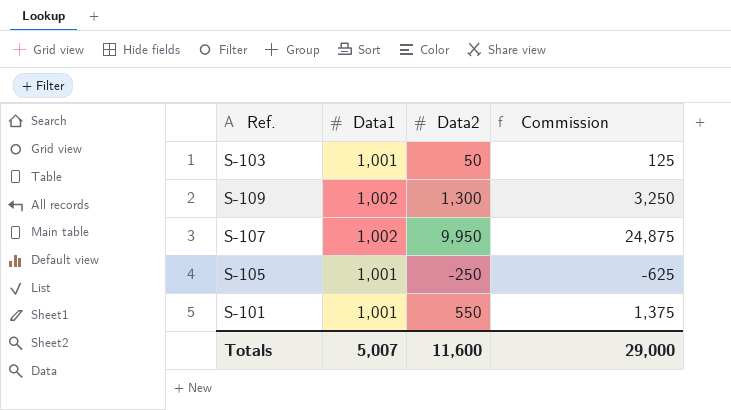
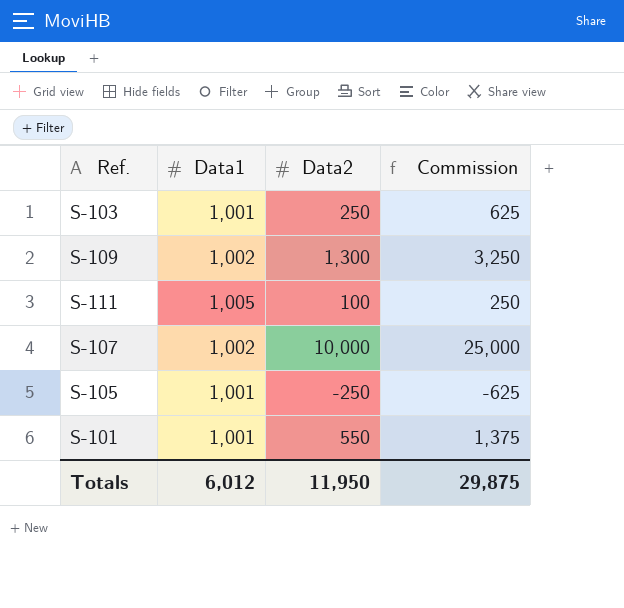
S-103 | Data2: 50 -> 250
S-103 | Commission: 125 -> 625
row S-111: none -> 1,005 | 100 | 250
S-107 | Data2: 9,950 -> 10,000
S-107 | Commission: 24,875 -> 25,000
Totals | Data1: 5,007 -> 6,012
Totals | Data2: 11,600 -> 11,950
Totals | Commission: 29,000 -> 29,875

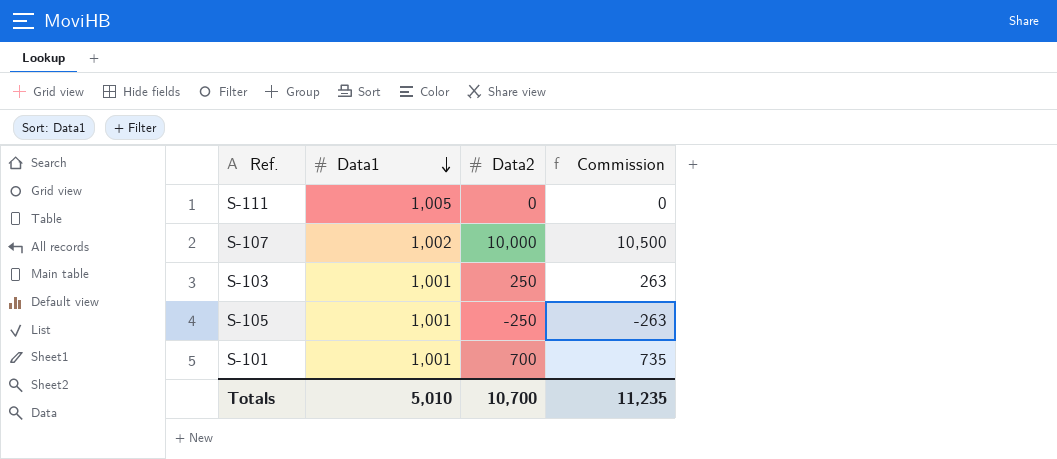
row order: none -> Data1 descending
column Commission | formula: [Data2] * 2.5 -> [Data2] * 1.05
row S-109: 1,002 | 1,300 | 3,250 -> none
S-111 | Data2: 100 -> 0
S-101 | Data2: 550 -> 700
Totals | Data1: 6,012 -> 5,010
Totals | Data2: 11,950 -> 10,700
Totals | Commission: 29,875 -> 11,235

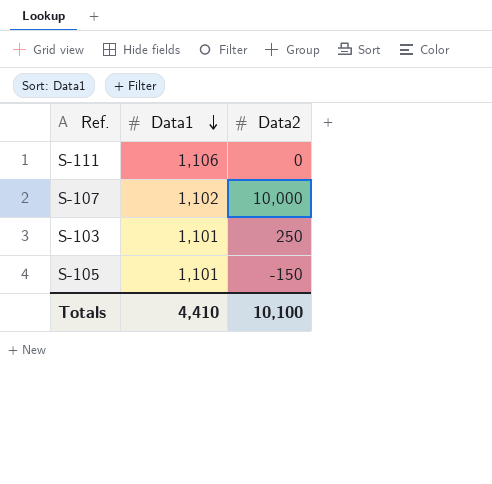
column Commission | formula: [Data2] * 1.05 -> none
row S-101: 1,001 | 700 | 735 -> none
S-111 | Data1: 1,005 -> 1,106
S-107 | Data1: 1,002 -> 1,102
S-103 | Data1: 1,001 -> 1,101
S-105 | Data1: 1,001 -> 1,101
S-105 | Data2: -250 -> -150
Totals | Data1: 5,010 -> 4,410
Totals | Data2: 10,700 -> 10,100

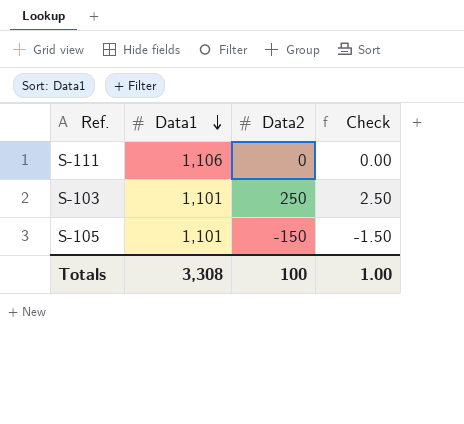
column Check | formula: none -> [Data2] * 0.01
row S-107: 1,102 | 10,000 -> none
Totals | Data1: 4,410 -> 3,308
Totals | Data2: 10,100 -> 100

